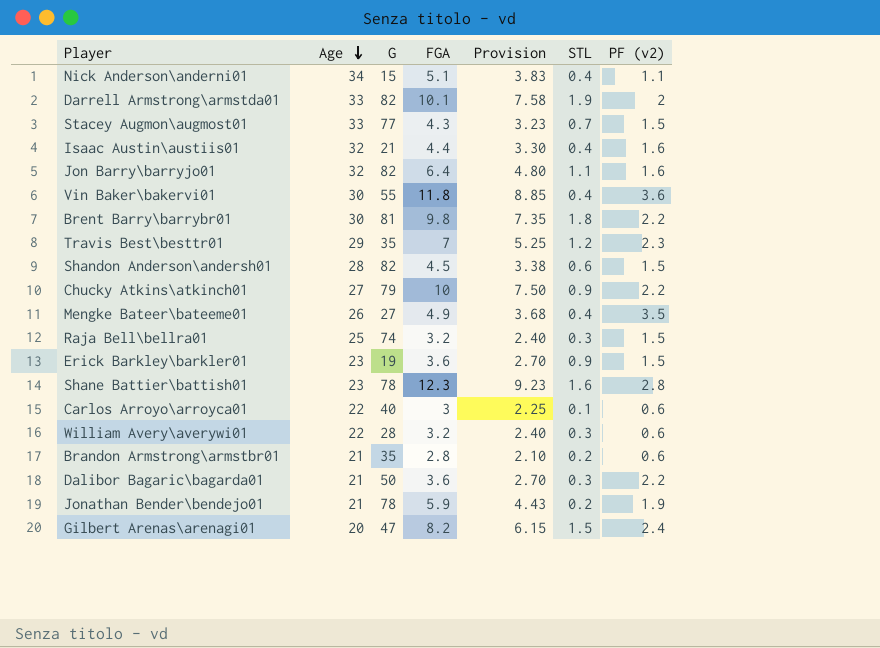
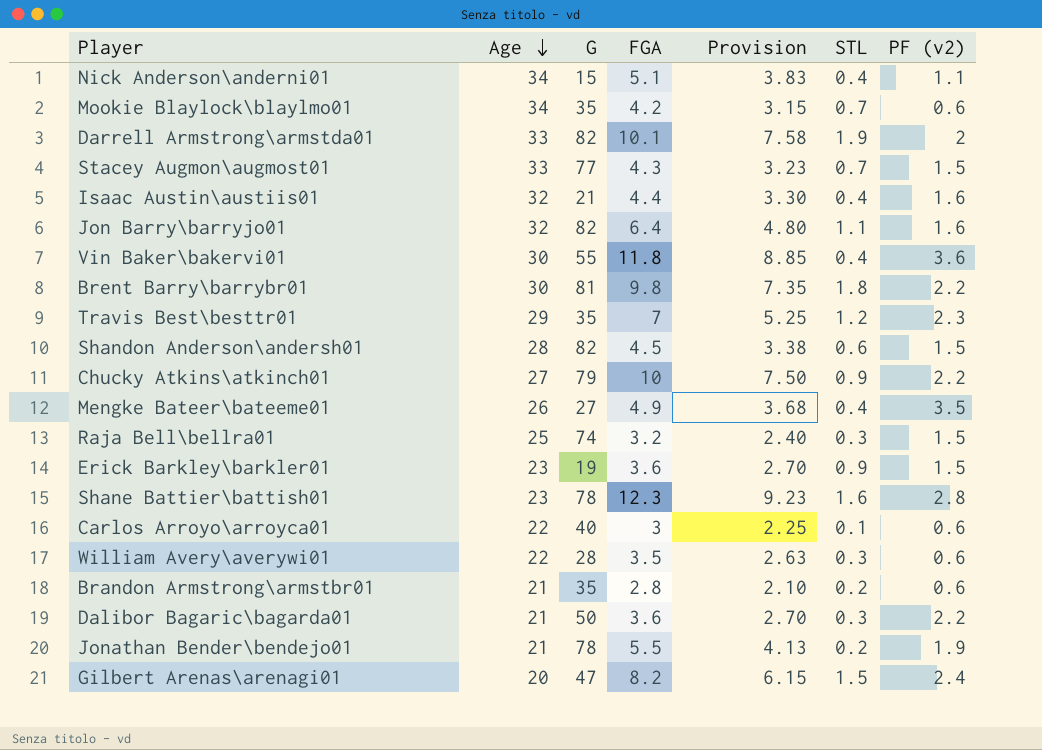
row Mookie Blaylock\blaylmo01: none -> 34 | 35 | 4.2 | 3.15 | 0.7 | 0.6
William Avery\averywi01 | FGA: 3.2 -> 3.5
William Avery\averywi01 | Provision: 2.40 -> 2.63
Jonathan Bender\bendejo01 | FGA: 5.9 -> 5.5
Jonathan Bender\bendejo01 | Provision: 4.43 -> 4.13

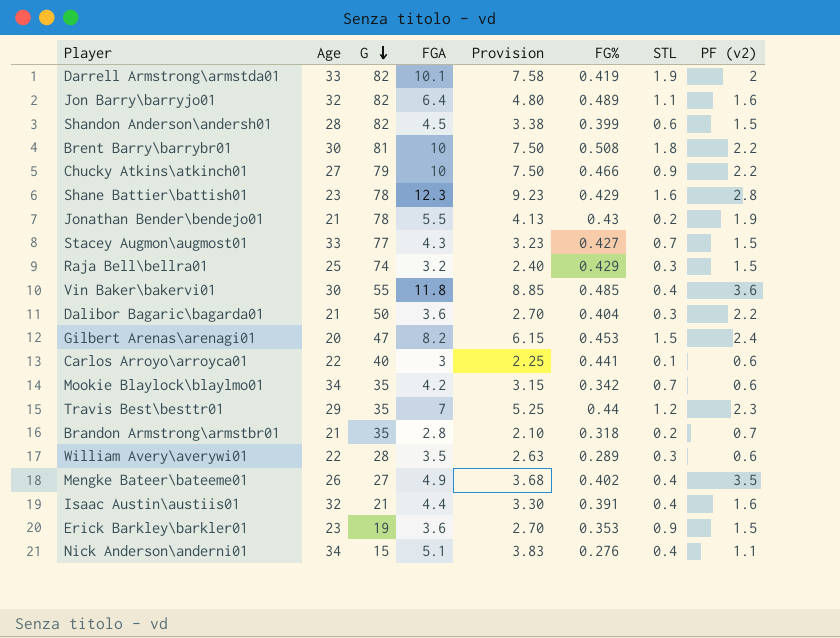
row order: Age descending -> G descending
column FG% | position: none -> 6
Brent Barry\barrybr01 | FGA: 9.8 -> 10
Brent Barry\barrybr01 | Provision: 7.35 -> 7.50
Brandon Armstrong\armstbr01 | PF (v2): 0.6 -> 0.7

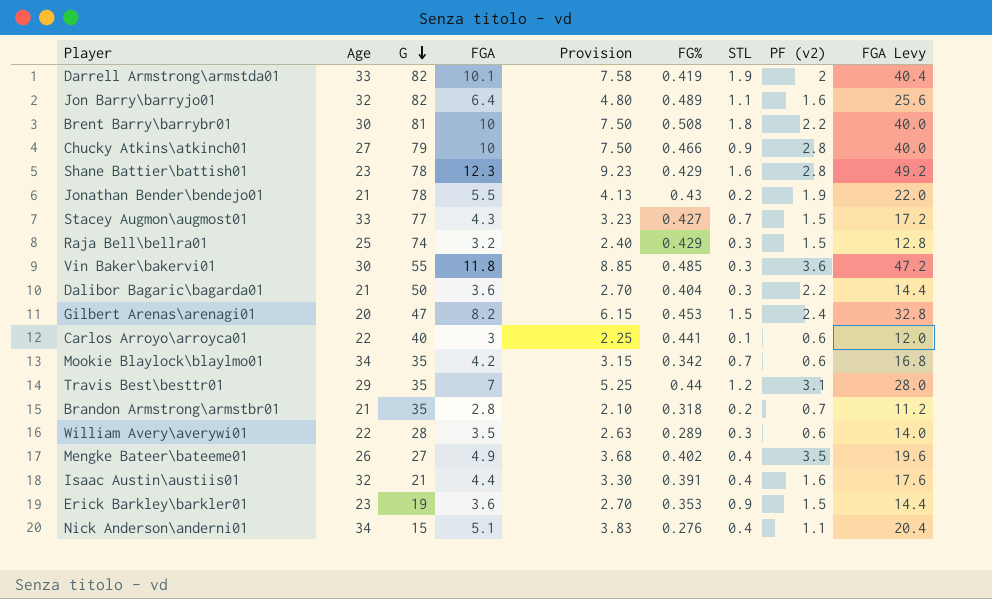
column FGA Levy | formula: none -> [FGA] * 4
row Shandon Anderson\andersh01: 28 | 82 | 4.5 | 3.38 | 0.399 | 0.6 | 1.5 -> none
Chucky Atkins\atkinch01 | PF (v2): 2.2 -> 2.8
Vin Baker\bakervi01 | STL: 0.4 -> 0.3
Travis Best\besttr01 | PF (v2): 2.3 -> 3.1

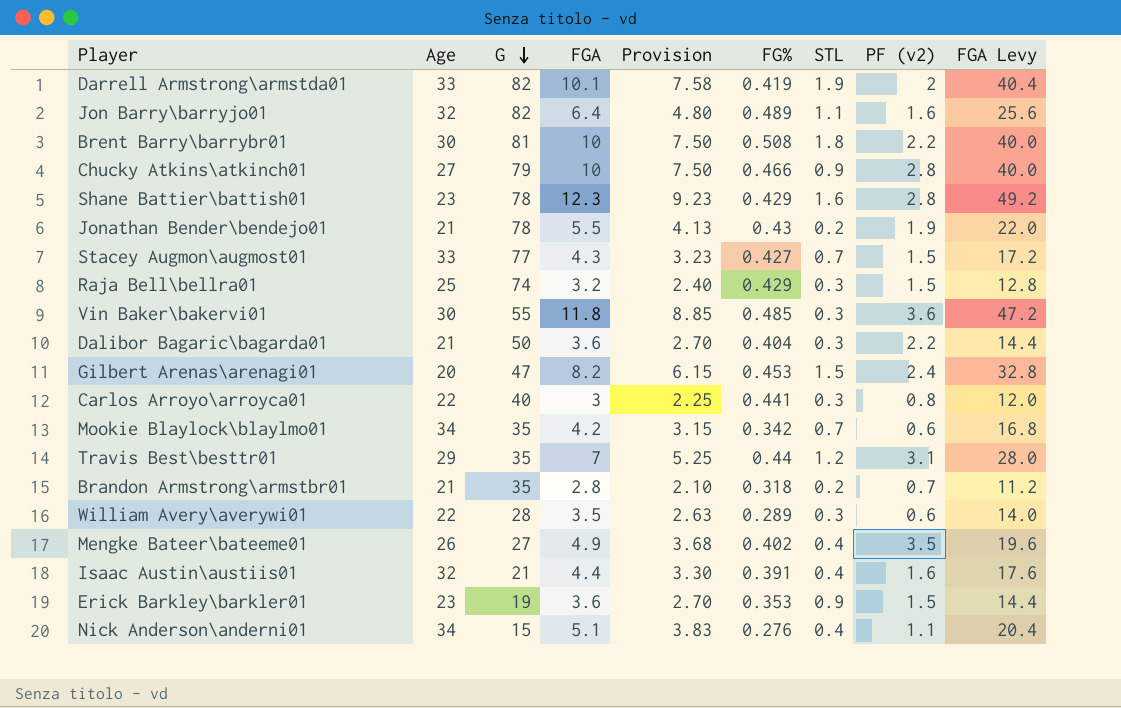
Carlos Arroyo\arroyca01 | STL: 0.1 -> 0.3
Carlos Arroyo\arroyca01 | PF (v2): 0.6 -> 0.8

